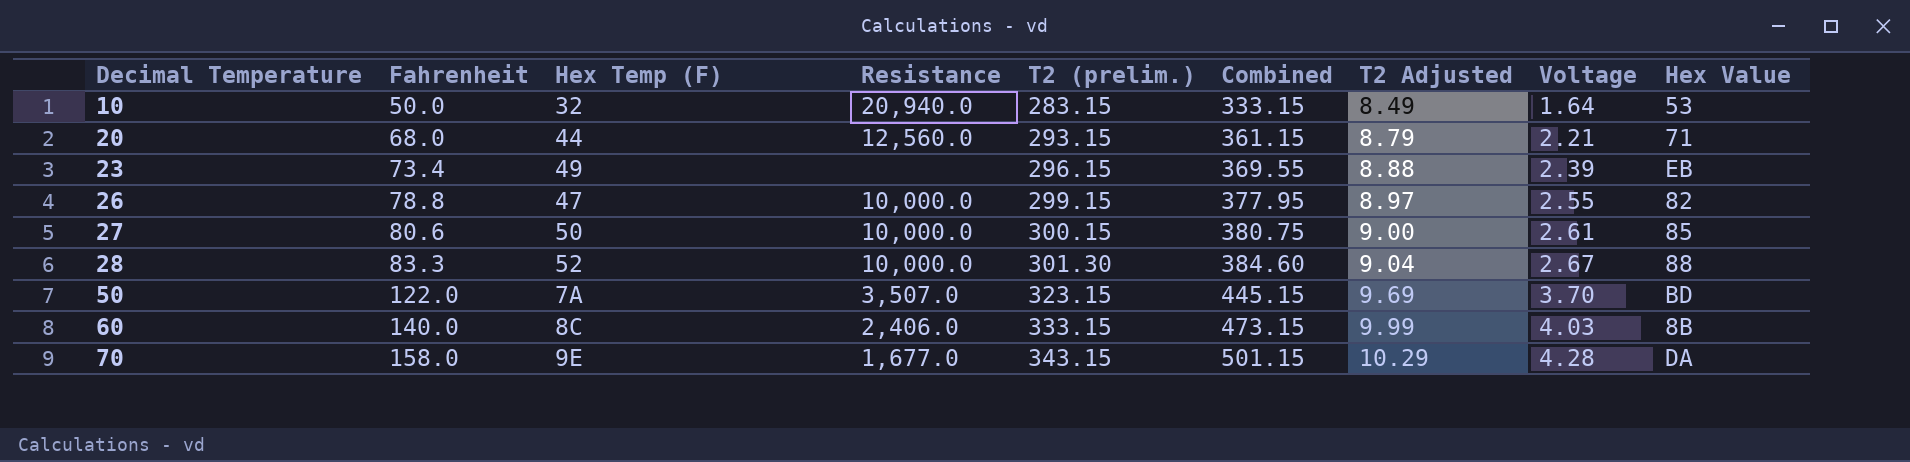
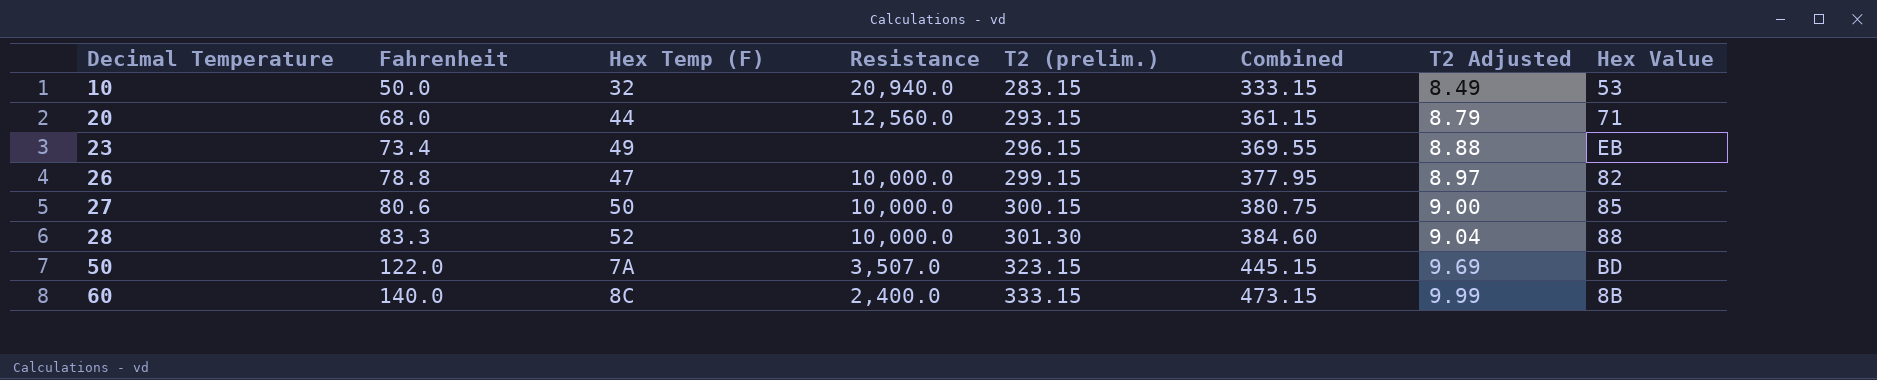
column Voltage | position: 8 -> none
row 70: 158.0 | 9E | 1,677.0 | 343.15 | 501.15 | 10.29 | 4.28 | DA -> none
60 | Resistance: 2,406.0 -> 2,400.0

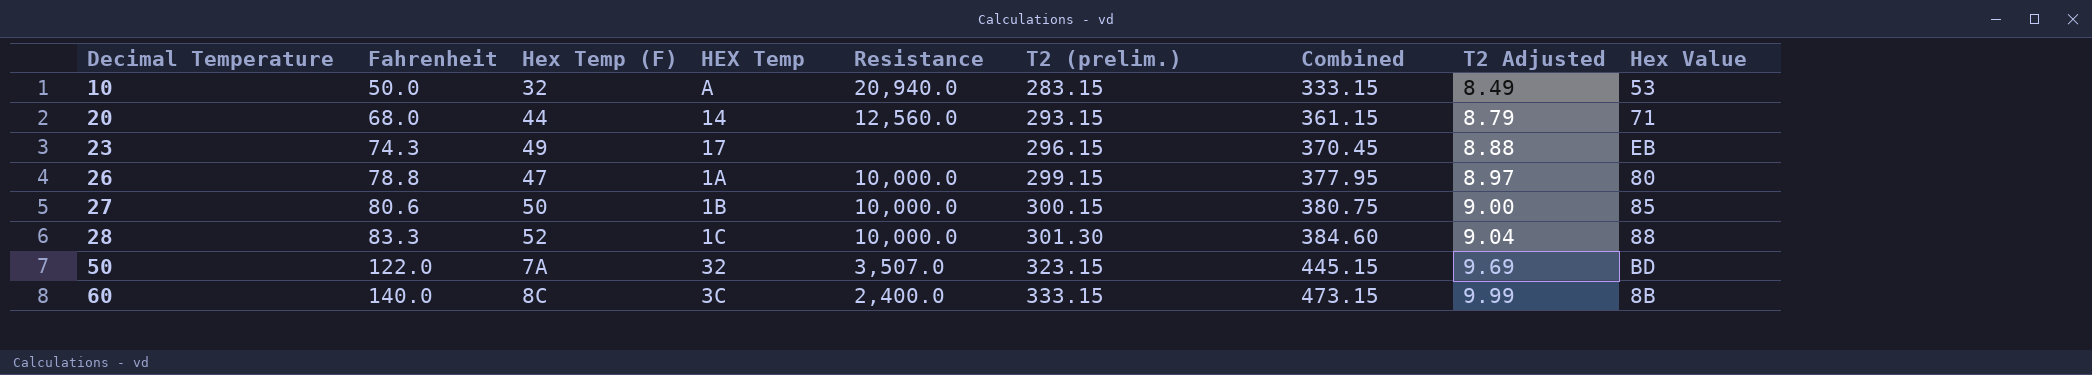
column HEX Temp | position: none -> 4
23 | Fahrenheit: 73.4 -> 74.3
23 | Combined: 369.55 -> 370.45
26 | Hex Value: 82 -> 80

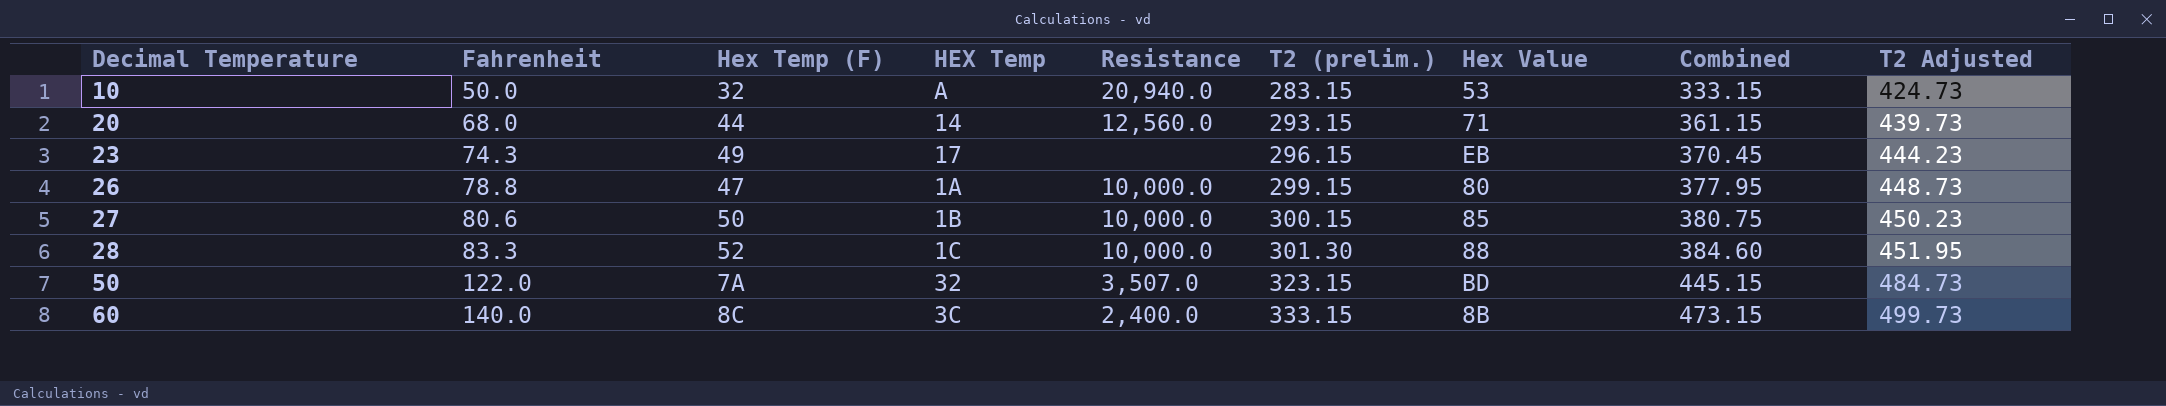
column Hex Value | position: 9 -> 7
column T2 Adjusted | formula: [T2 (prelim.)] * 0.03 -> [T2 (prelim.)] * 1.5

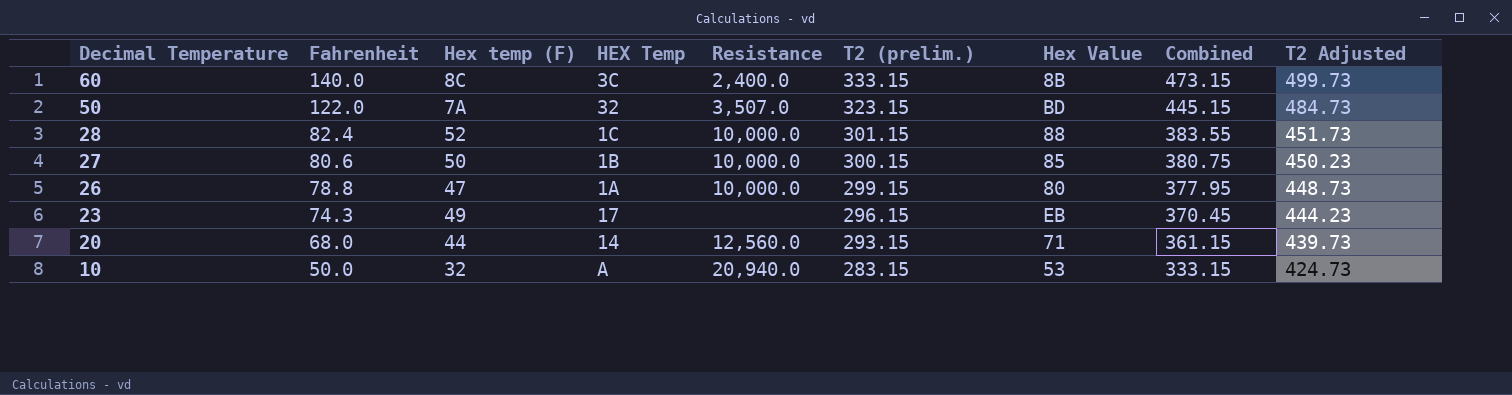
row order: Decimal Temperature ascending -> Decimal Temperature descending
column name: Hex Temp (F) -> Hex temp (F)
28 | Fahrenheit: 83.3 -> 82.4
28 | T2 (prelim.): 301.30 -> 301.15
28 | Combined: 384.60 -> 383.55
28 | T2 Adjusted: 451.95 -> 451.73

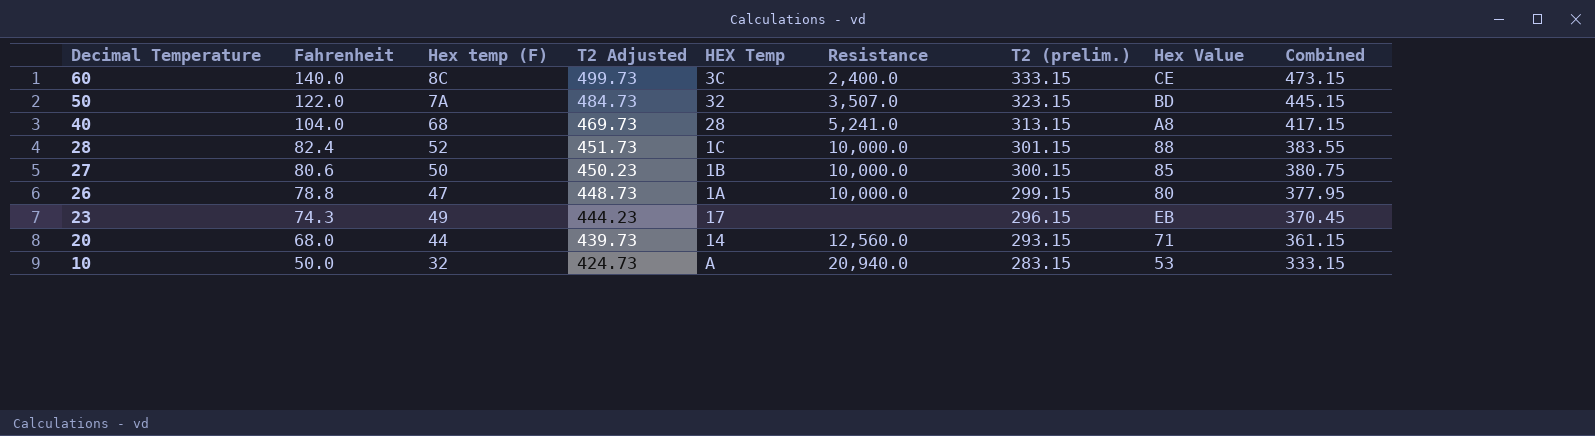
column T2 Adjusted | position: 9 -> 4
60 | Hex Value: 8B -> CE
row 40: none -> 104.0 | 68 | 469.73 | 28 | 5,241.0 | 313.15 | A8 | 417.15

